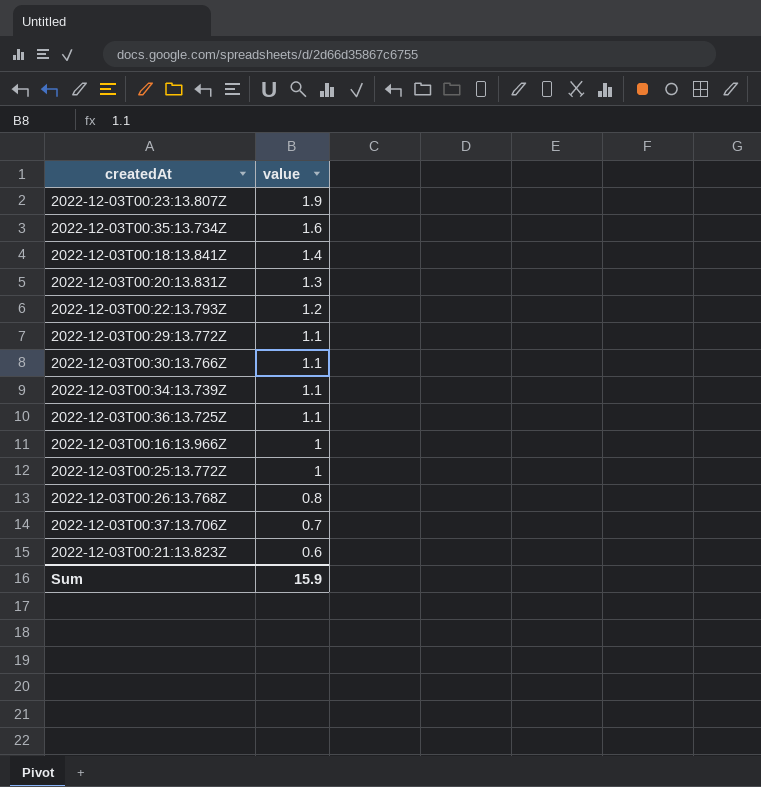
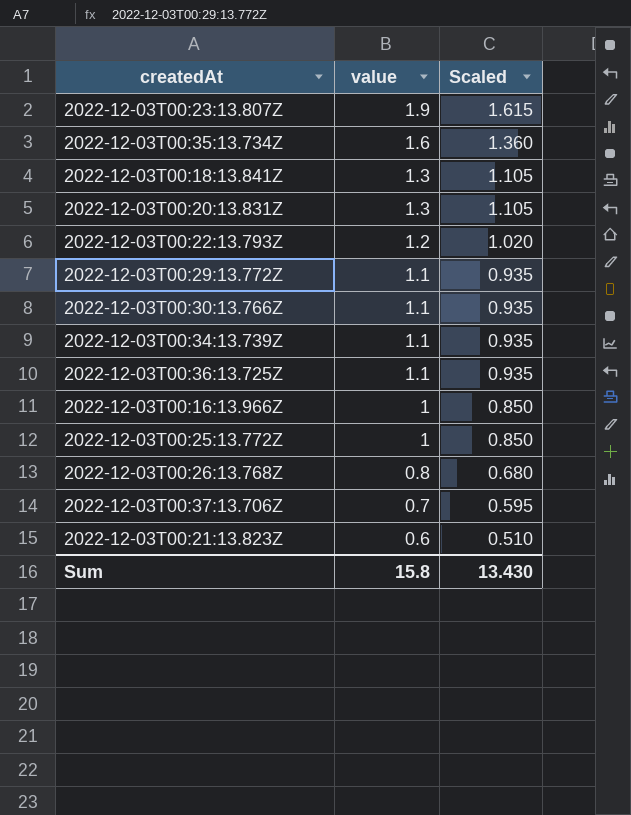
column Scaled | formula: none -> [value] * 0.85
2022-12-03T00:18:13.841Z | value: 1.4 -> 1.3
Sum | value: 15.9 -> 15.8

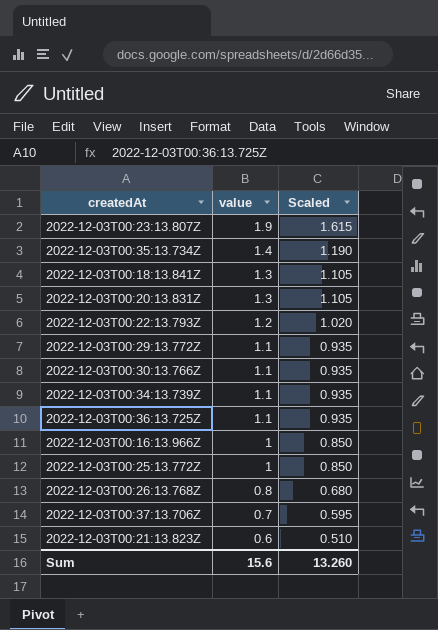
2022-12-03T00:35:13.734Z | value: 1.6 -> 1.4
2022-12-03T00:35:13.734Z | Scaled: 1.360 -> 1.190
Sum | value: 15.8 -> 15.6
Sum | Scaled: 13.430 -> 13.260

